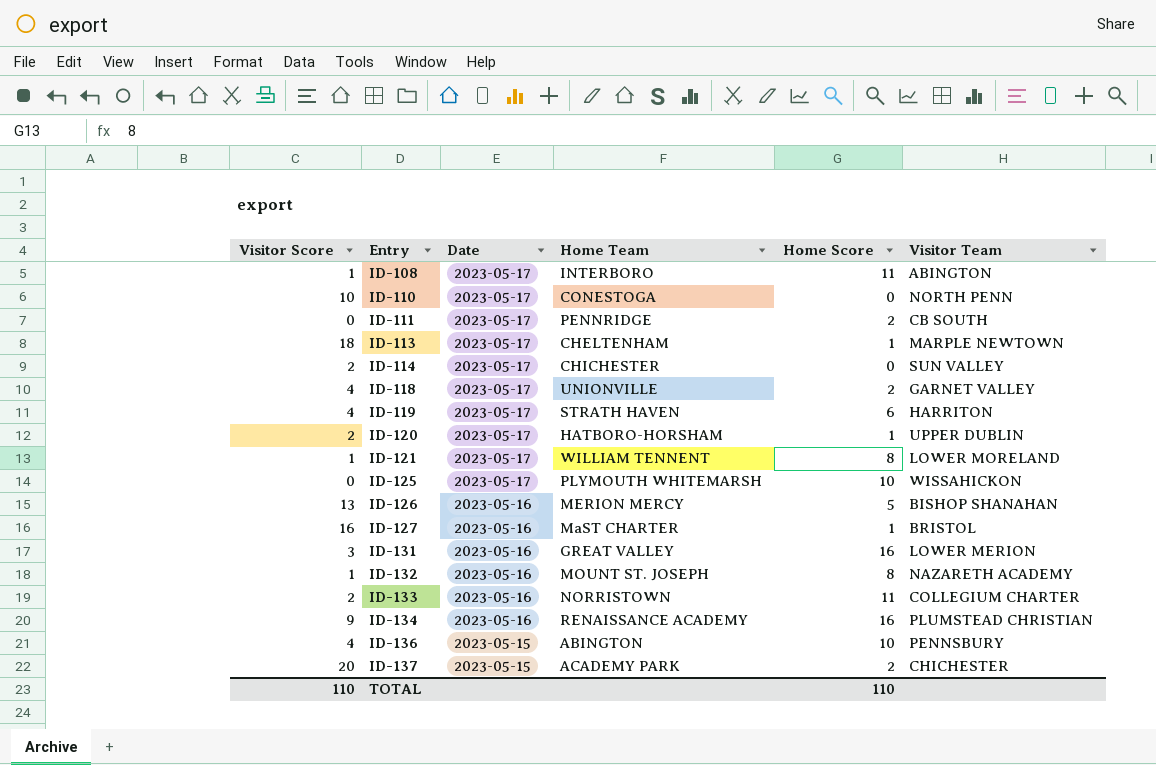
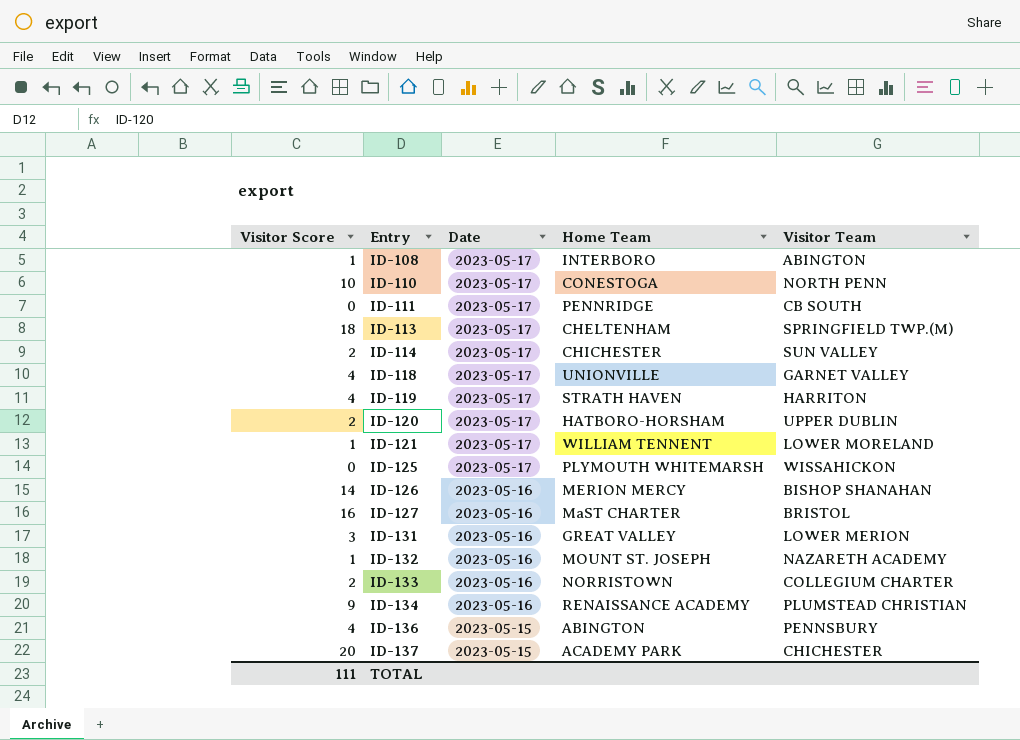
column Home Score | position: 5 -> none
ID-113 | Visitor Team: MARPLE NEWTOWN -> SPRINGFIELD TWP.(M)
ID-126 | Visitor Score: 13 -> 14
TOTAL | Visitor Score: 110 -> 111

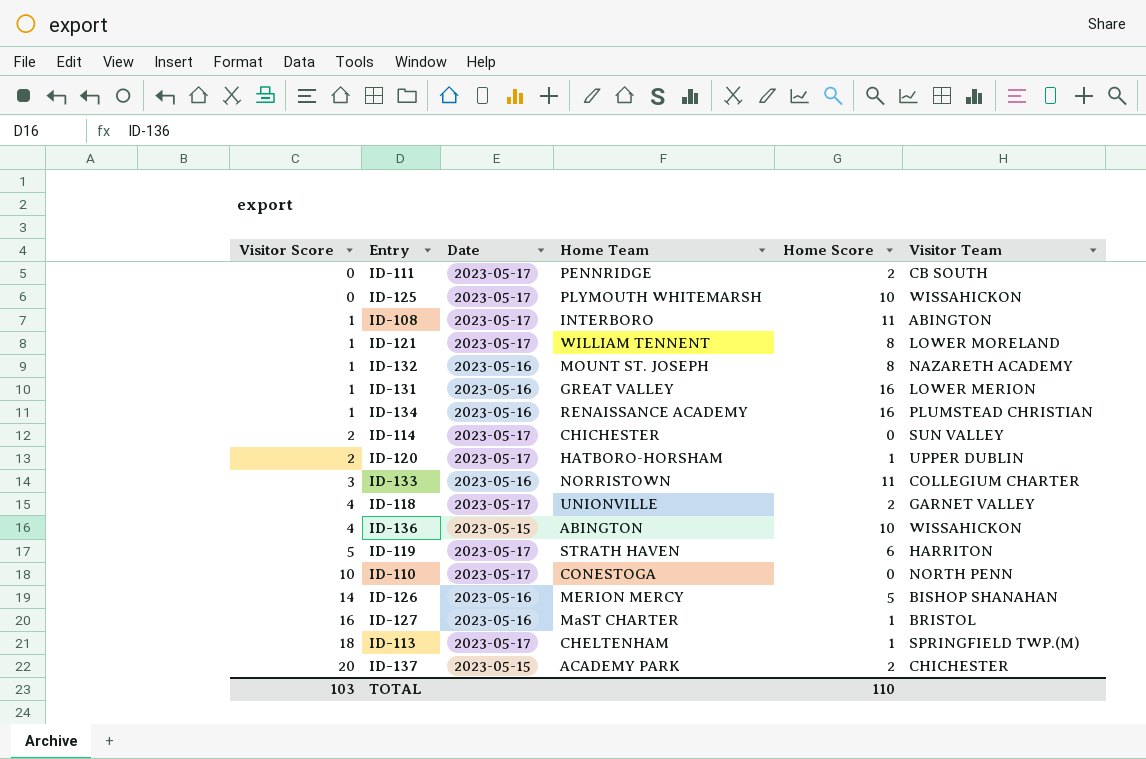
row order: Entry ascending -> Visitor Score ascending
column Home Score | position: none -> 5
ID-131 | Visitor Score: 3 -> 1
ID-134 | Visitor Score: 9 -> 1
ID-133 | Visitor Score: 2 -> 3
ID-136 | Visitor Team: PENNSBURY -> WISSAHICKON
ID-119 | Visitor Score: 4 -> 5
TOTAL | Visitor Score: 111 -> 103

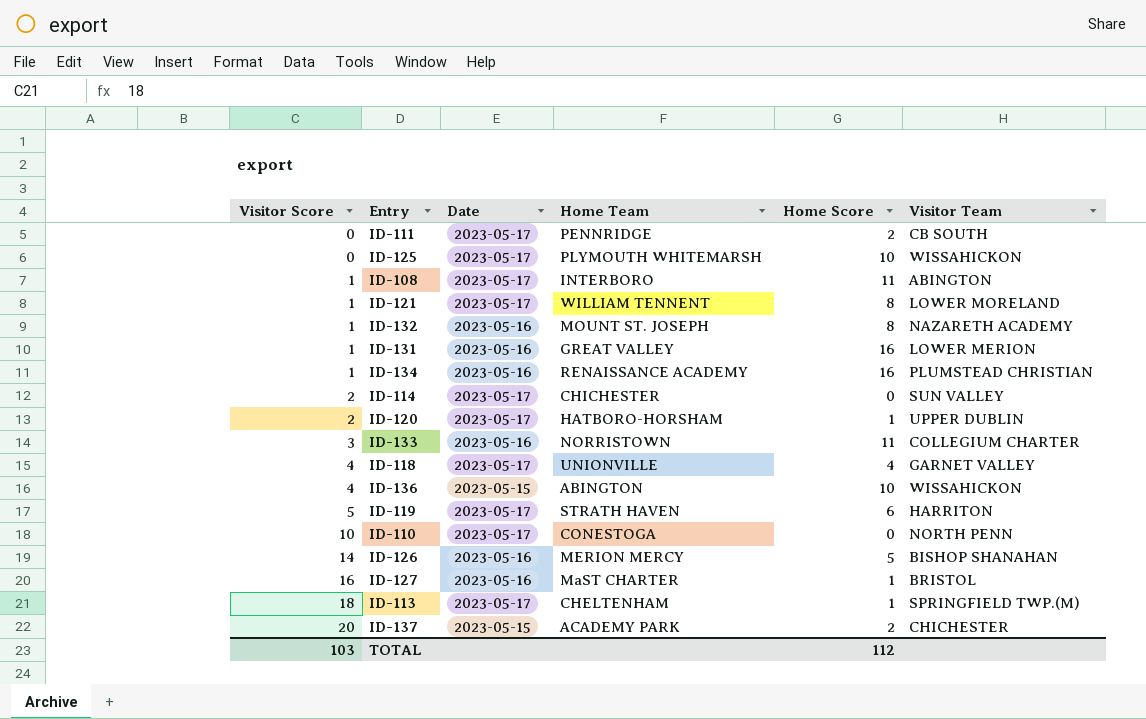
ID-118 | Home Score: 2 -> 4
TOTAL | Home Score: 110 -> 112

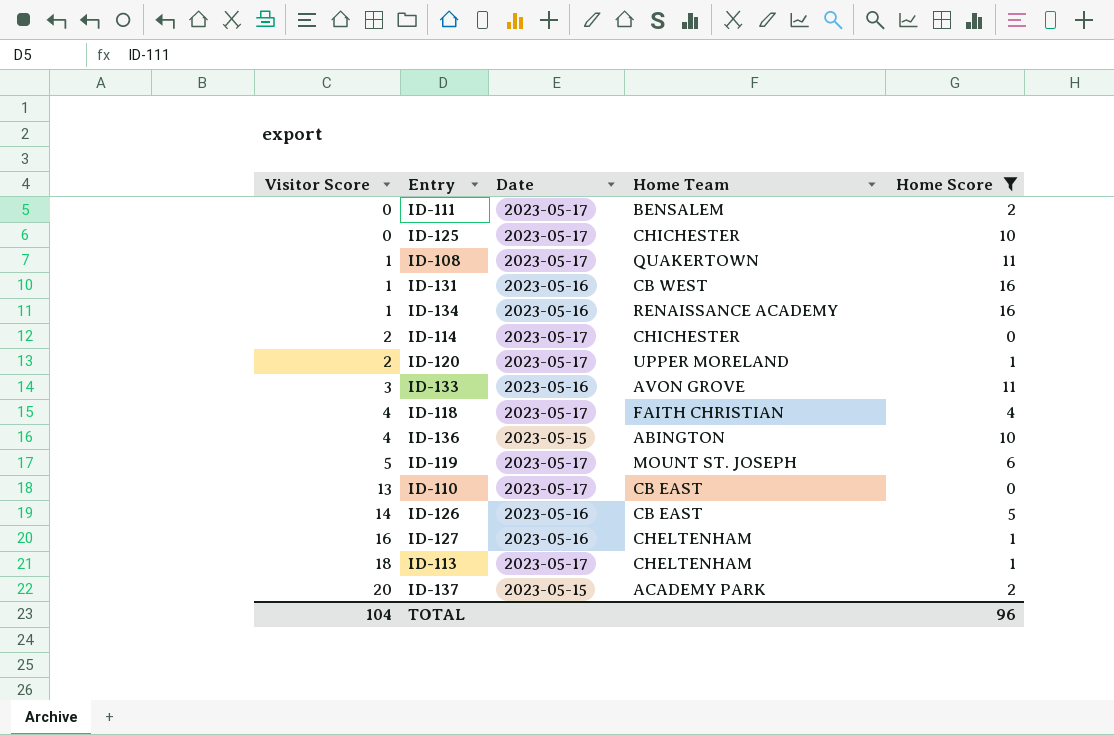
filter: none -> Home Score != 8
column Visitor Team | position: 6 -> none
ID-111 | Home Team: PENNRIDGE -> BENSALEM
ID-125 | Home Team: PLYMOUTH WHITEMARSH -> CHICHESTER
ID-108 | Home Team: INTERBORO -> QUAKERTOWN
ID-131 | Home Team: GREAT VALLEY -> CB WEST
ID-120 | Home Team: HATBORO-HORSHAM -> UPPER MORELAND
ID-133 | Home Team: NORRISTOWN -> AVON GROVE
ID-118 | Home Team: UNIONVILLE -> FAITH CHRISTIAN
ID-119 | Home Team: STRATH HAVEN -> MOUNT ST. JOSEPH
ID-110 | Visitor Score: 10 -> 13
ID-110 | Home Team: CONESTOGA -> CB EAST
ID-126 | Home Team: MERION MERCY -> CB EAST
ID-127 | Home Team: MaST CHARTER -> CHELTENHAM
TOTAL | Visitor Score: 103 -> 104
TOTAL | Home Score: 112 -> 96

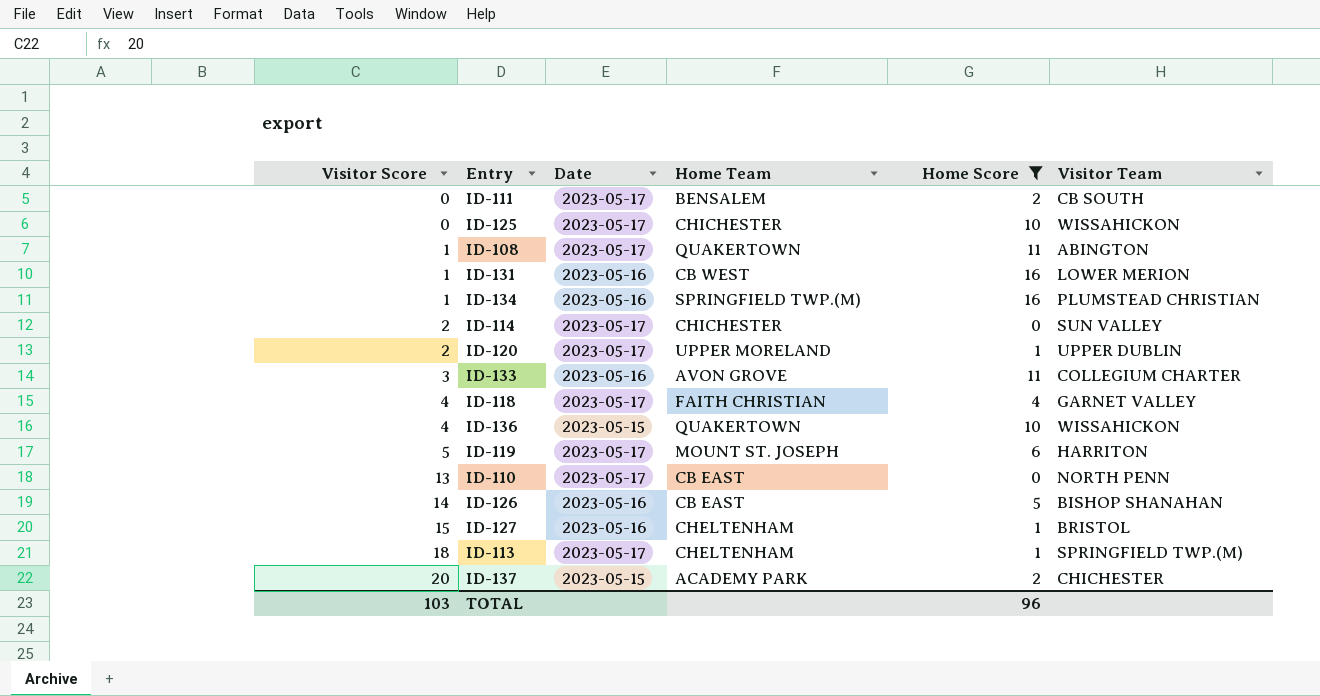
column Visitor Team | position: none -> 6
ID-134 | Home Team: RENAISSANCE ACADEMY -> SPRINGFIELD TWP.(M)
ID-136 | Home Team: ABINGTON -> QUAKERTOWN
ID-127 | Visitor Score: 16 -> 15
TOTAL | Visitor Score: 104 -> 103

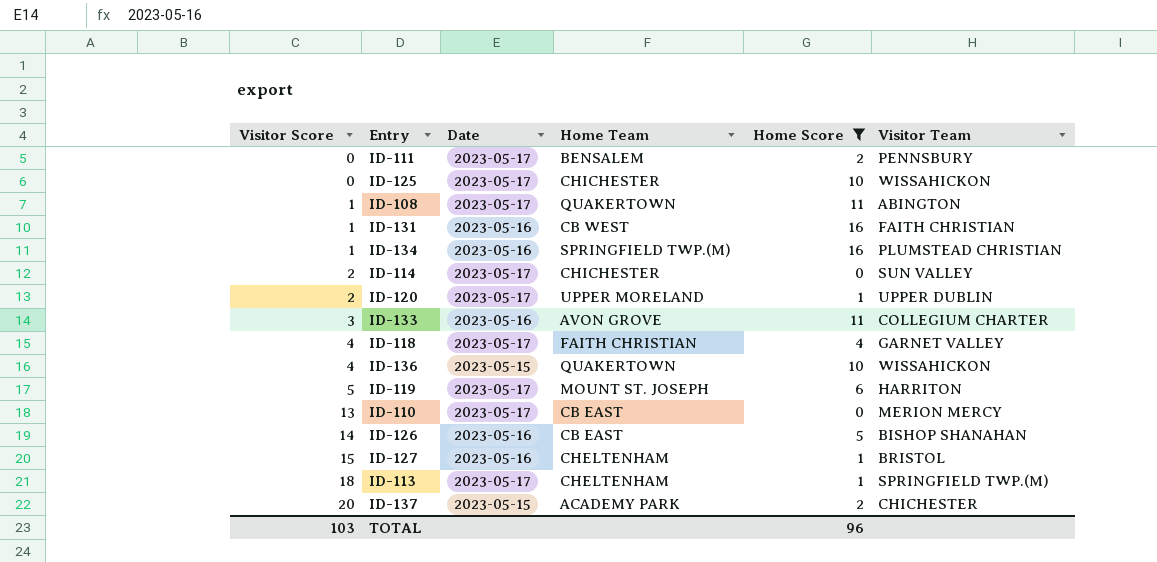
ID-111 | Visitor Team: CB SOUTH -> PENNSBURY
ID-131 | Visitor Team: LOWER MERION -> FAITH CHRISTIAN
ID-110 | Visitor Team: NORTH PENN -> MERION MERCY

